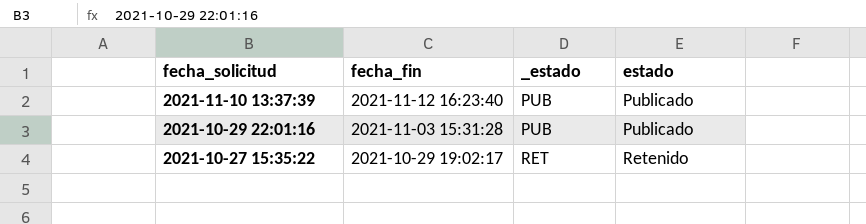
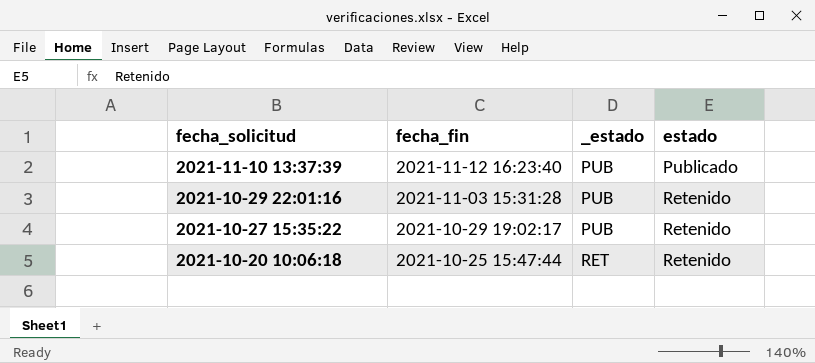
2021-10-29 22:01:16 | estado: Publicado -> Retenido
2021-10-27 15:35:22 | _estado: RET -> PUB
row 2021-10-20 10:06:18: none -> 2021-10-25 15:47:44 | RET | Retenido

